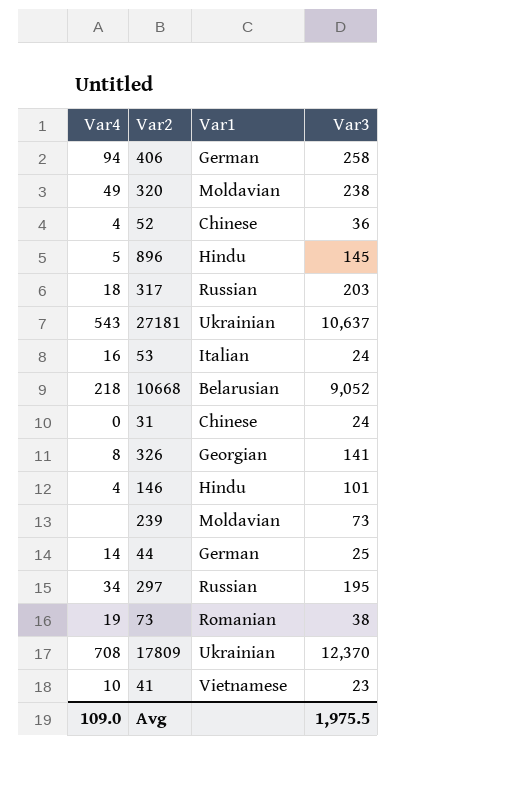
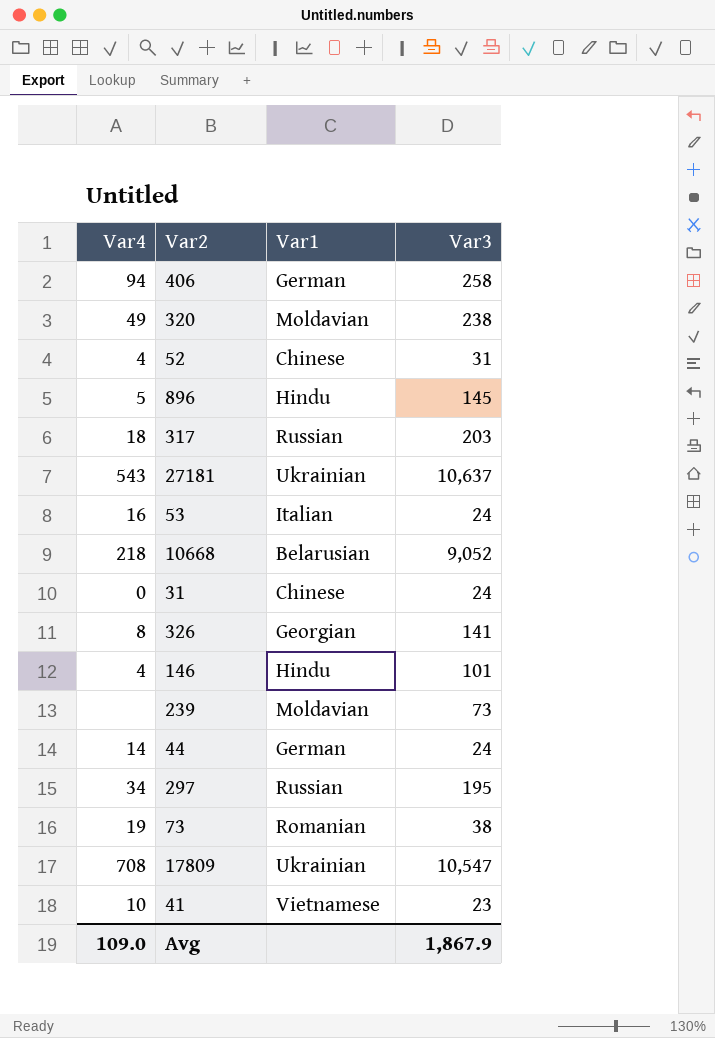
52 | Var3: 36 -> 31
44 | Var3: 25 -> 24
17809 | Var3: 12,370 -> 10,547
Avg | Var3: 1,975.5 -> 1,867.9

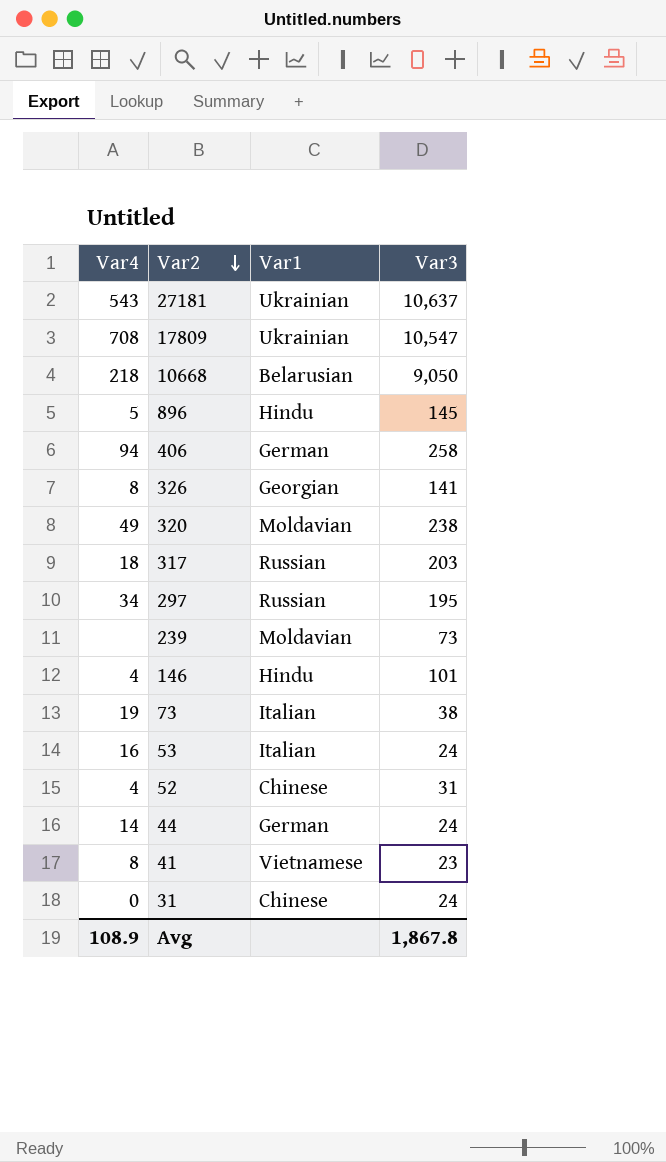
row order: none -> Var2 descending
10668 | Var3: 9,052 -> 9,050
73 | Var1: Romanian -> Italian
41 | Var4: 10 -> 8
Avg | Var4: 109.0 -> 108.9
Avg | Var3: 1,867.9 -> 1,867.8

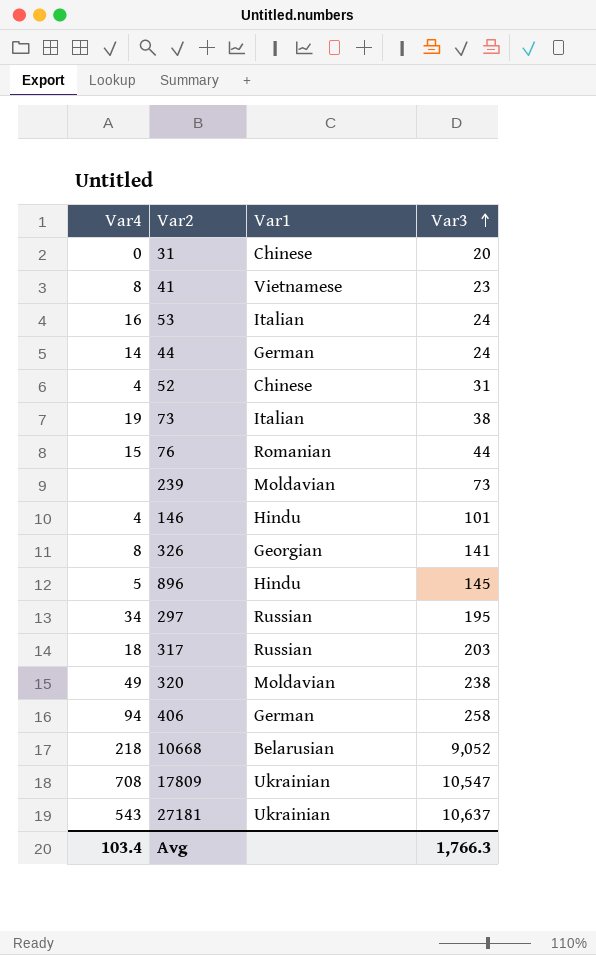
row order: Var2 descending -> Var3 ascending
31 | Var3: 24 -> 20
row 76: none -> 15 | Romanian | 44
10668 | Var3: 9,050 -> 9,052
Avg | Var4: 108.9 -> 103.4
Avg | Var3: 1,867.8 -> 1,766.3

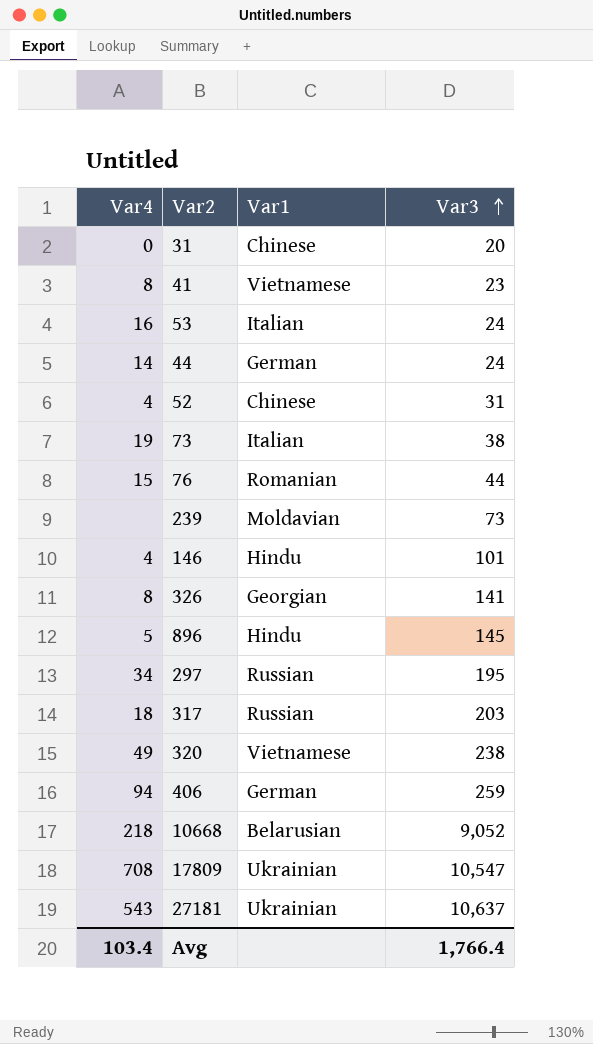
320 | Var1: Moldavian -> Vietnamese
406 | Var3: 258 -> 259
Avg | Var3: 1,766.3 -> 1,766.4

